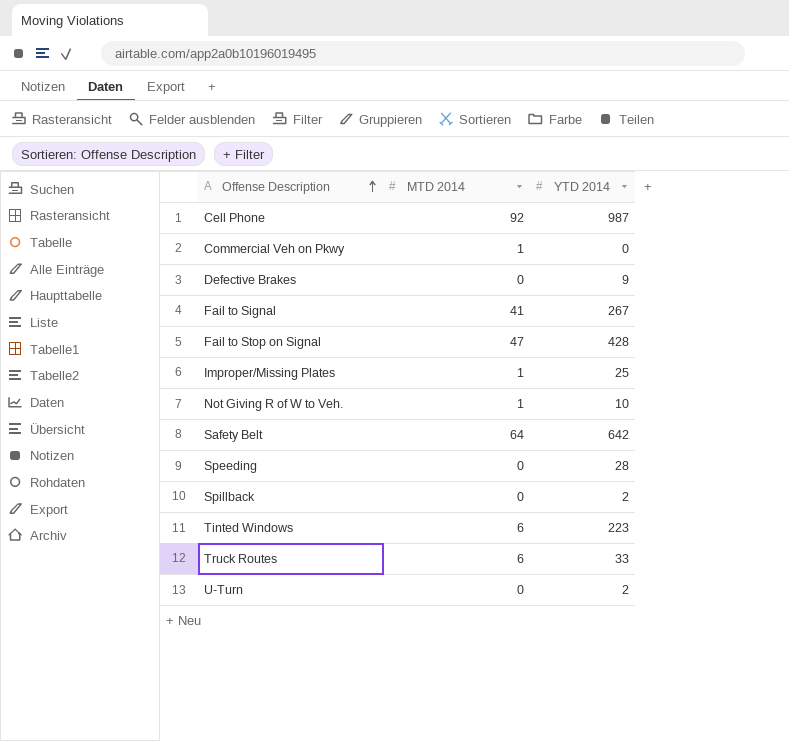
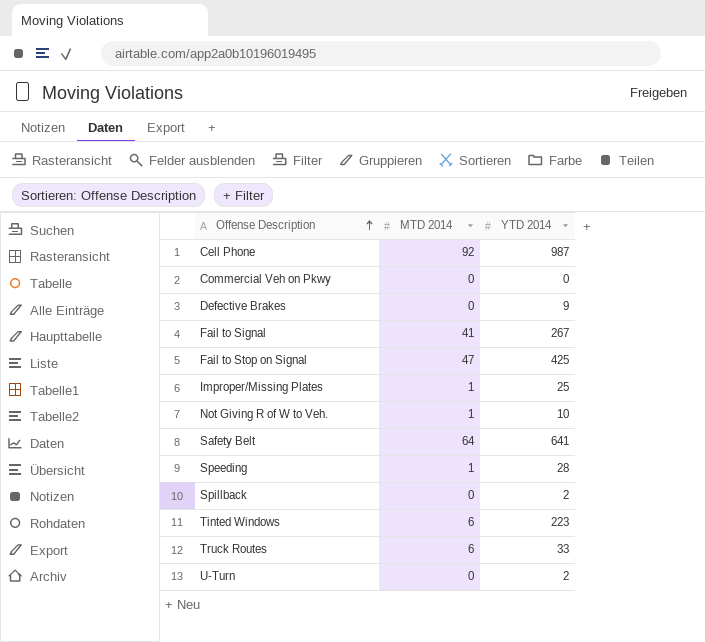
Commercial Veh on Pkwy | MTD 2014: 1 -> 0
Fail to Stop on Signal | YTD 2014: 428 -> 425
Safety Belt | YTD 2014: 642 -> 641
Speeding | MTD 2014: 0 -> 1

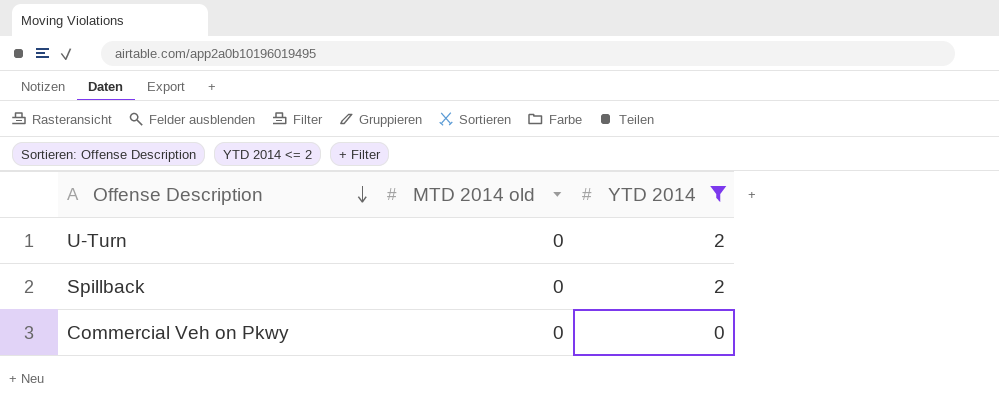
filter: none -> YTD 2014 <= 2
row order: Offense Description ascending -> Offense Description descending
column name: MTD 2014 -> MTD 2014 old

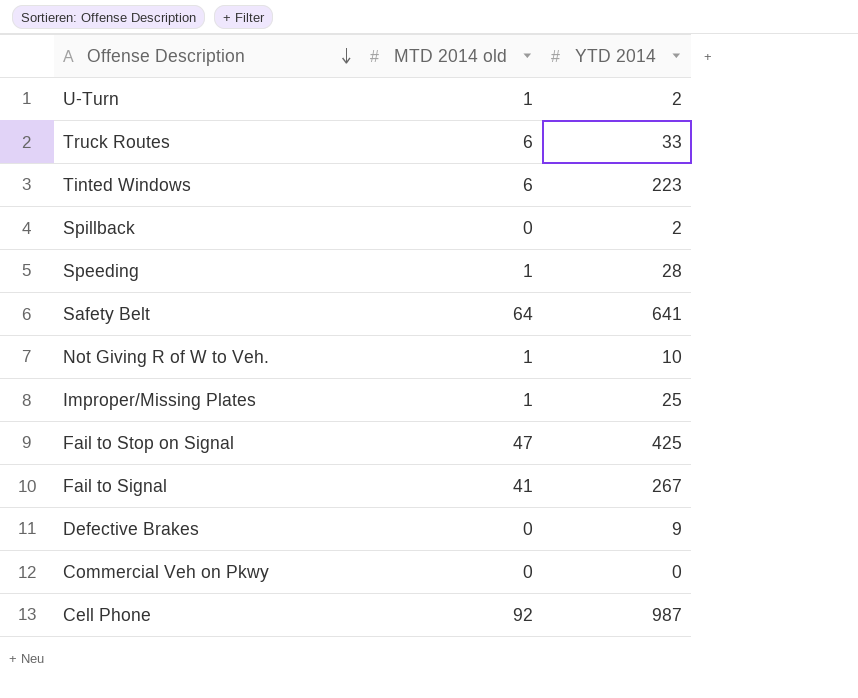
filter: YTD 2014 <= 2 -> none
U-Turn | MTD 2014 old: 0 -> 1

